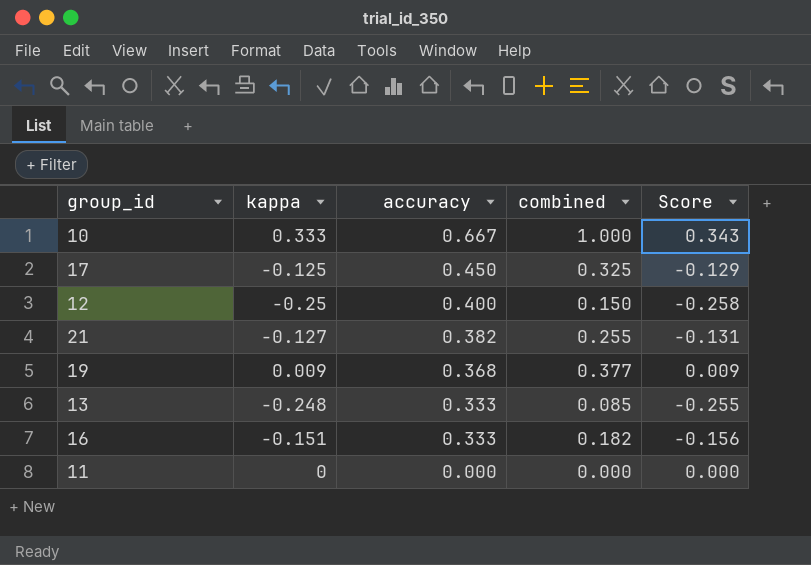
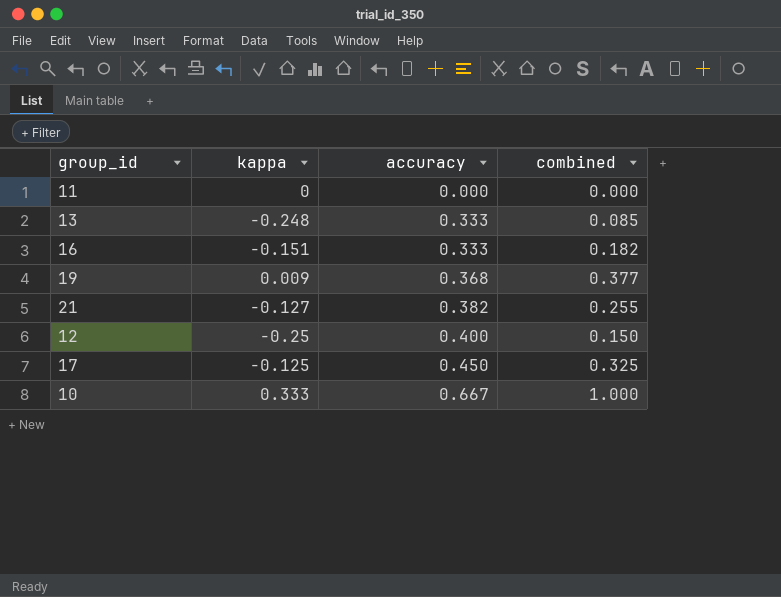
row order: accuracy descending -> accuracy ascending
column Score | formula: [kappa] * 1.03 -> none

